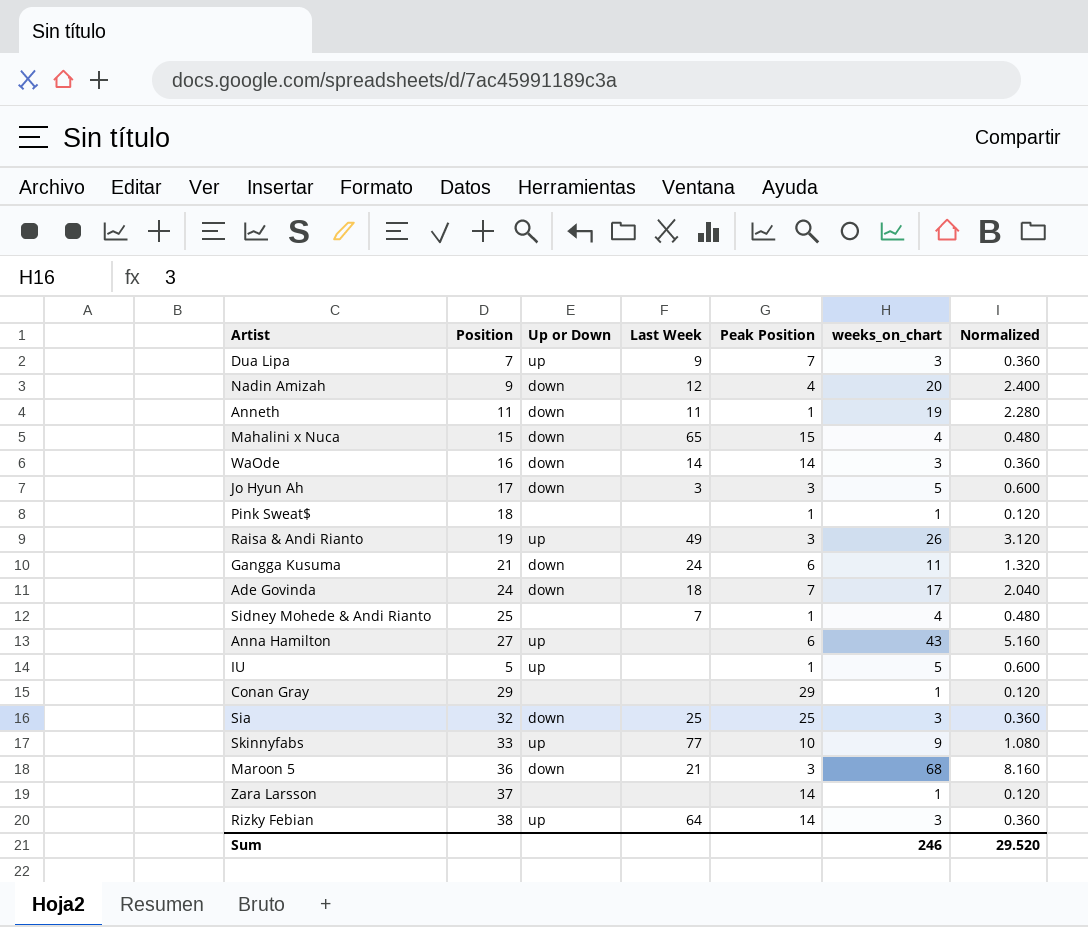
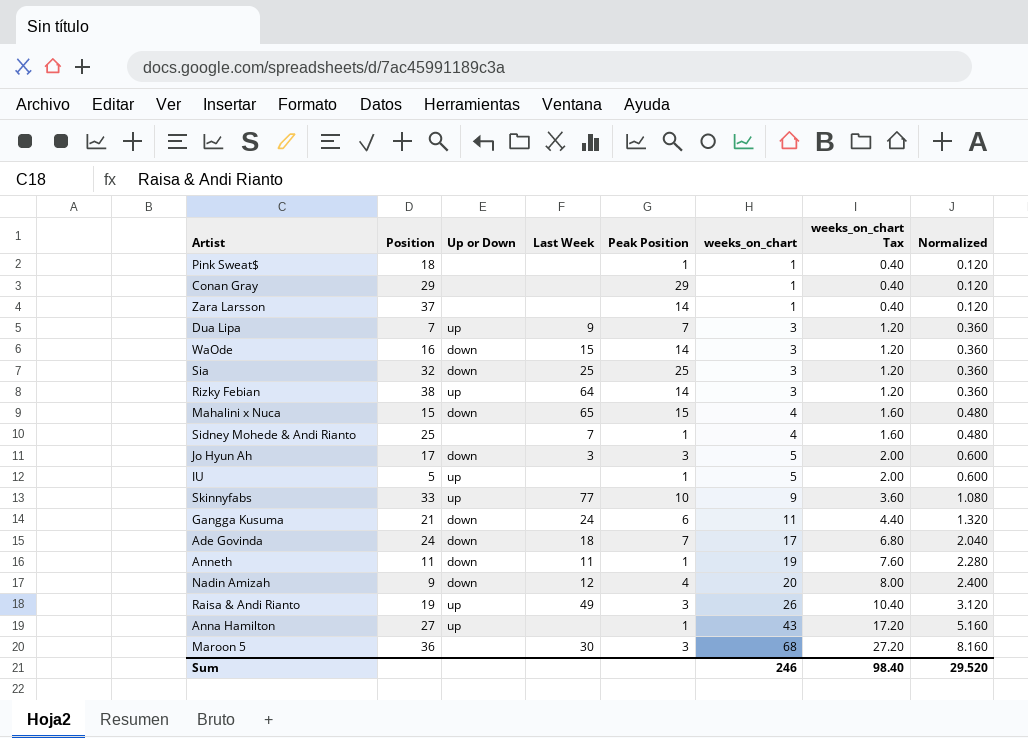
row order: none -> weeks_on_chart ascending
column weeks_on_chart Tax | formula: none -> [weeks_on_chart] * 0.4
WaOde | Last Week: 14 -> 15
Anna Hamilton | Peak Position: 6 -> 1
Maroon 5 | Up or Down: down -> none
Maroon 5 | Last Week: 21 -> 30

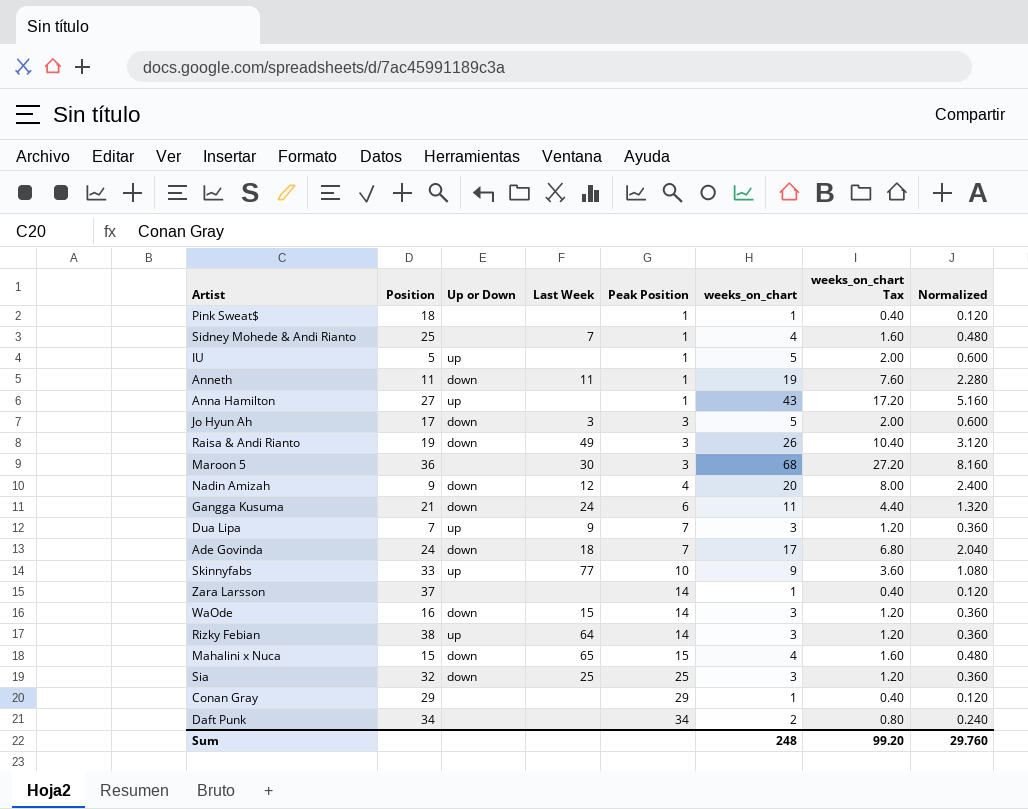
row order: weeks_on_chart ascending -> Peak Position ascending
Raisa & Andi Rianto | Up or Down: up -> down
row Daft Punk: none -> 34 | none | none | 34 | 2 | 0.80 | 0.240
Sum | weeks_on_chart: 246 -> 248
Sum | weeks_on_chart Tax: 98.40 -> 99.20
Sum | Normalized: 29.520 -> 29.760

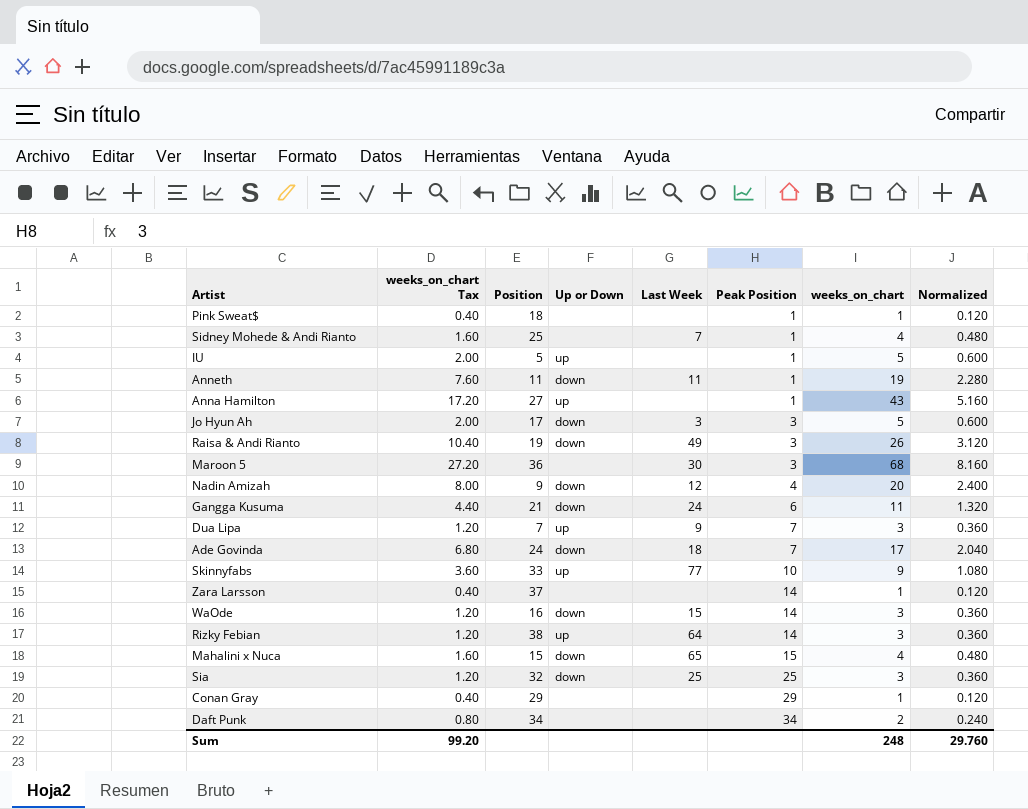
column weeks_on_chart Tax | position: 7 -> 2

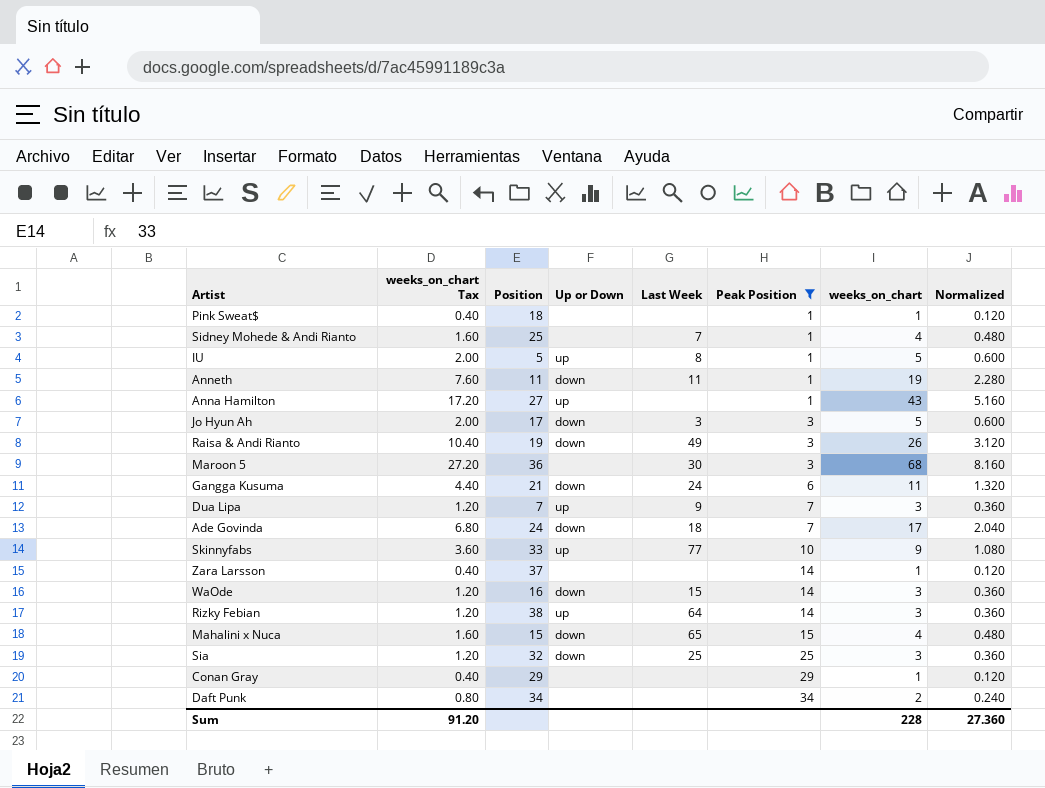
filter: none -> Peak Position != 4
IU | Last Week: none -> 8
Sum | weeks_on_chart Tax: 99.20 -> 91.20
Sum | weeks_on_chart: 248 -> 228
Sum | Normalized: 29.760 -> 27.360

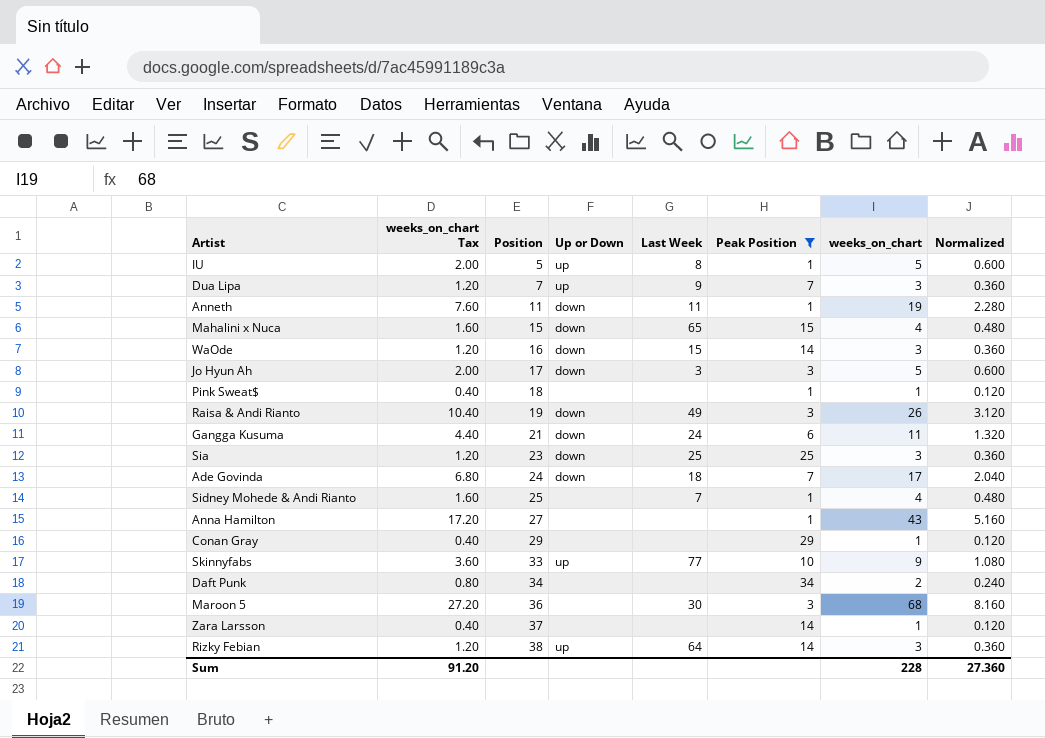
row order: Peak Position ascending -> Position ascending
Sia | Position: 32 -> 23
Anna Hamilton | Up or Down: up -> none

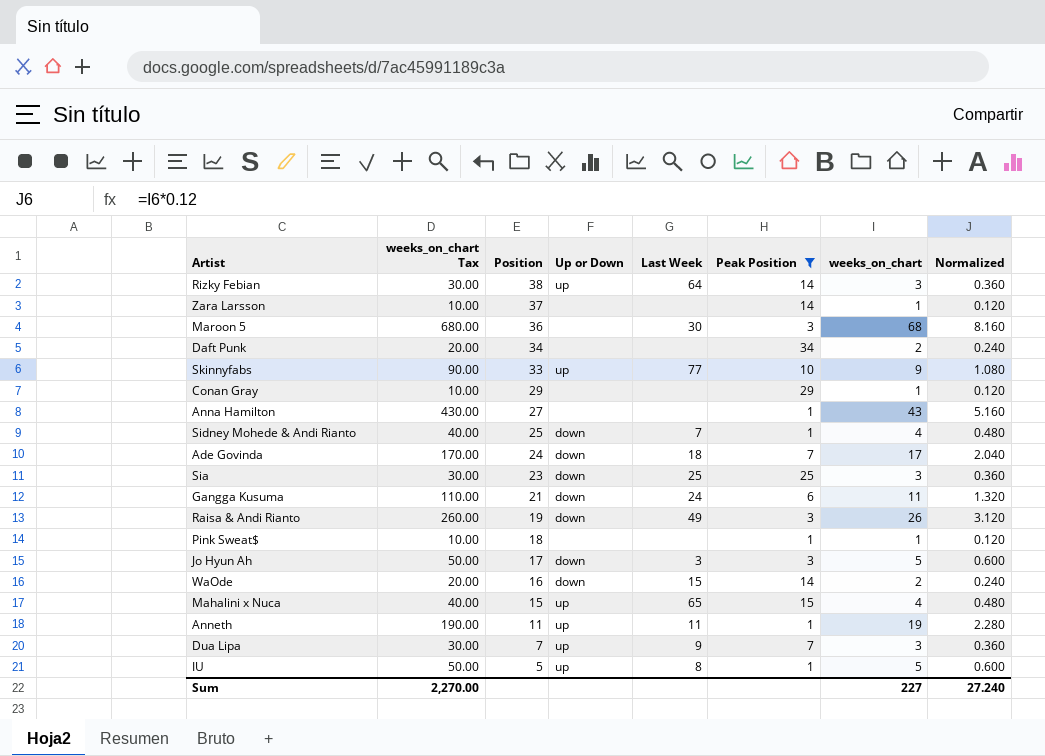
row order: Position ascending -> Position descending
column weeks_on_chart Tax | formula: [weeks_on_chart] * 0.4 -> [weeks_on_chart] * 10
Sidney Mohede & Andi Rianto | Up or Down: none -> down
WaOde | weeks_on_chart: 3 -> 2
WaOde | Normalized: 0.360 -> 0.240
Mahalini x Nuca | Up or Down: down -> up
Anneth | Up or Down: down -> up
Sum | weeks_on_chart Tax: 91.20 -> 2,270.00
Sum | weeks_on_chart: 228 -> 227
Sum | Normalized: 27.360 -> 27.240

